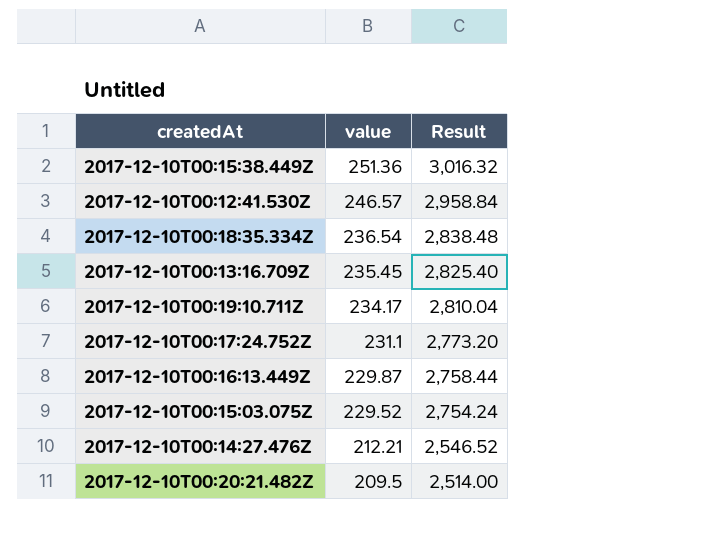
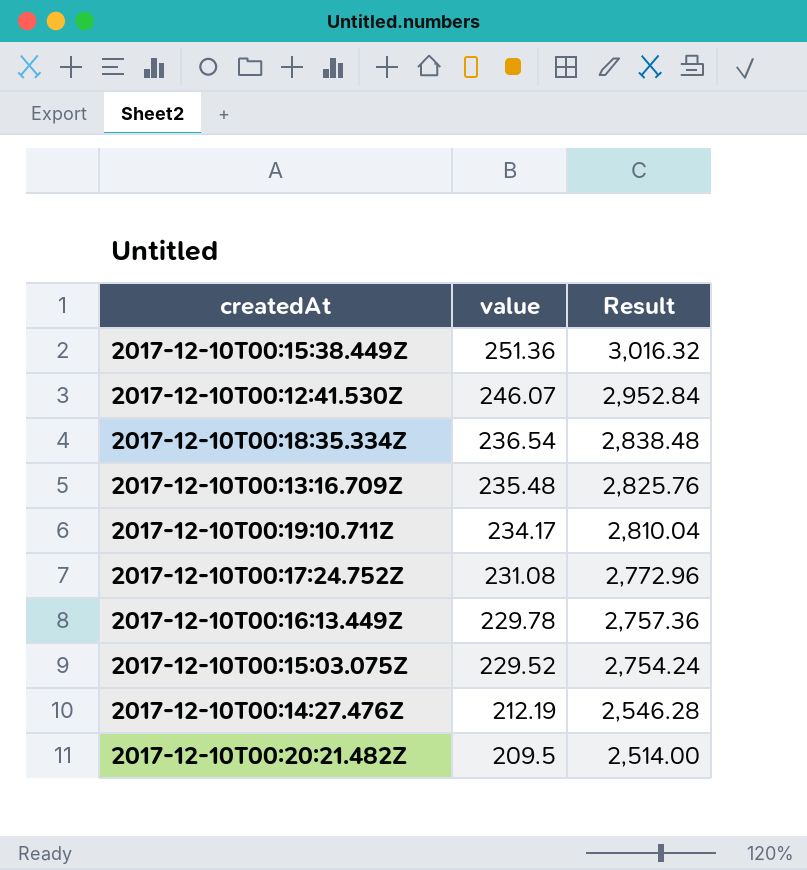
2017-12-10T00:12:41.530Z | value: 246.57 -> 246.07
2017-12-10T00:12:41.530Z | Result: 2,958.84 -> 2,952.84
2017-12-10T00:13:16.709Z | value: 235.45 -> 235.48
2017-12-10T00:13:16.709Z | Result: 2,825.40 -> 2,825.76
2017-12-10T00:17:24.752Z | value: 231.1 -> 231.08
2017-12-10T00:17:24.752Z | Result: 2,773.20 -> 2,772.96
2017-12-10T00:16:13.449Z | value: 229.87 -> 229.78
2017-12-10T00:16:13.449Z | Result: 2,758.44 -> 2,757.36
2017-12-10T00:14:27.476Z | value: 212.21 -> 212.19
2017-12-10T00:14:27.476Z | Result: 2,546.52 -> 2,546.28

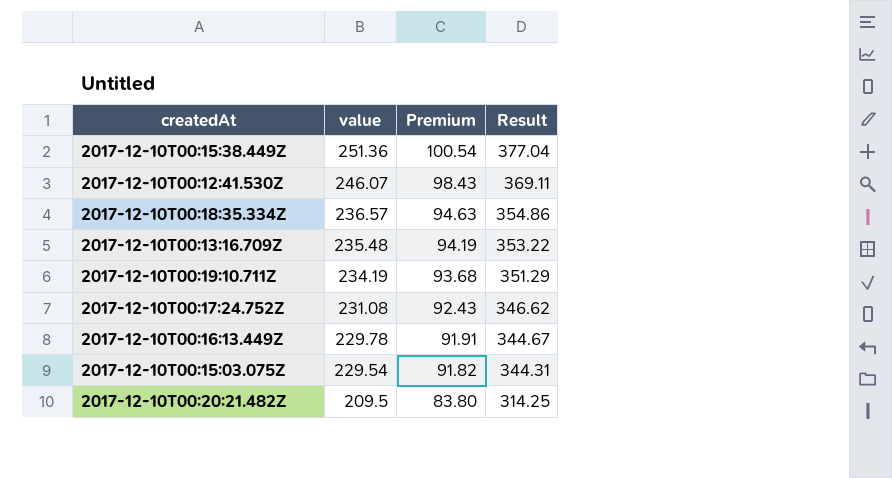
column Premium | formula: none -> [value] * 0.4
column Result | formula: [value] * 12 -> [value] * 1.5
row 2017-12-10T00:14:27.476Z: 212.19 | 2,546.28 -> none
2017-12-10T00:18:35.334Z | value: 236.54 -> 236.57
2017-12-10T00:19:10.711Z | value: 234.17 -> 234.19
2017-12-10T00:15:03.075Z | value: 229.52 -> 229.54

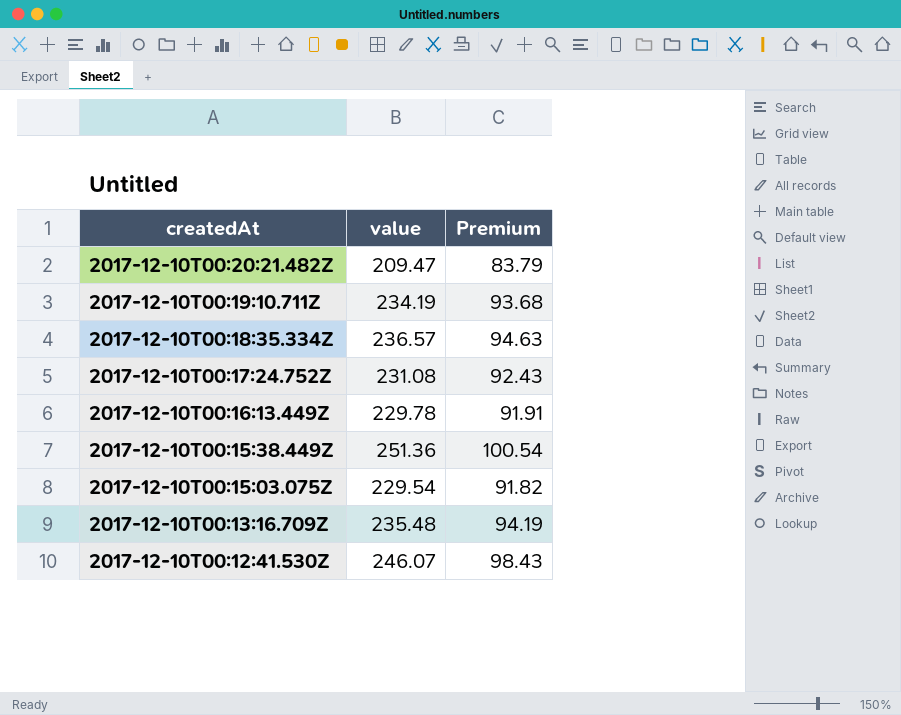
row order: value descending -> createdAt descending
column Result | formula: [value] * 1.5 -> none
2017-12-10T00:20:21.482Z | value: 209.5 -> 209.47
2017-12-10T00:20:21.482Z | Premium: 83.80 -> 83.79

